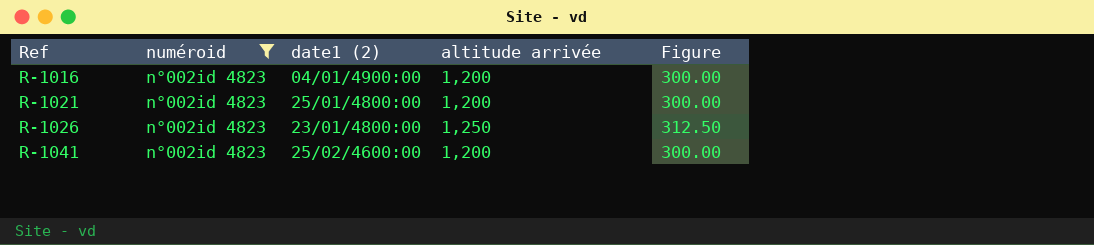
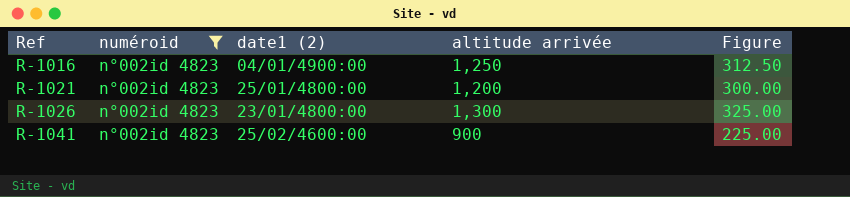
R-1016 | altitude arrivée: 1,200 -> 1,250
R-1016 | Figure: 300.00 -> 312.50
R-1026 | altitude arrivée: 1,250 -> 1,300
R-1026 | Figure: 312.50 -> 325.00
R-1041 | altitude arrivée: 1,200 -> 900
R-1041 | Figure: 300.00 -> 225.00

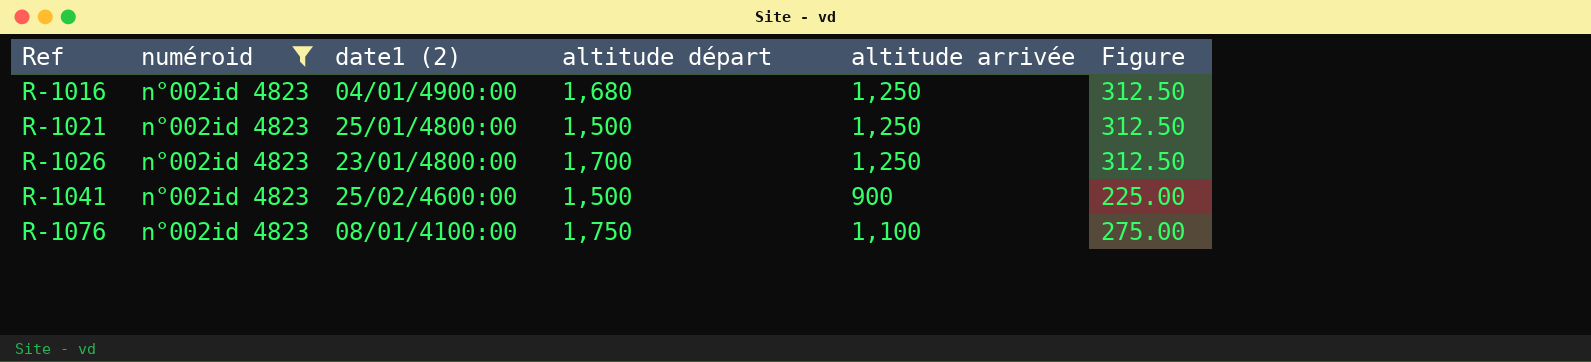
column altitude départ | position: none -> 4
R-1021 | altitude arrivée: 1,200 -> 1,250
R-1021 | Figure: 300.00 -> 312.50
R-1026 | altitude arrivée: 1,300 -> 1,250
R-1026 | Figure: 325.00 -> 312.50
row R-1076: none -> n°002id 4823 | 08/01/4100:00 | 1,750 | 1,100 | 275.00

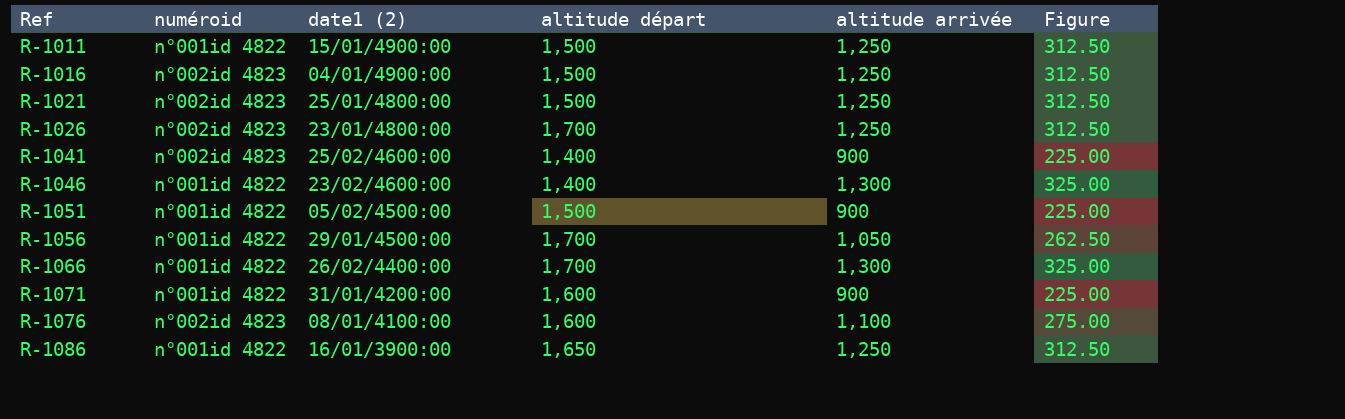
filter: numéroid = n°002id 4823 -> none
R-1016 | altitude départ: 1,680 -> 1,500
R-1041 | altitude départ: 1,500 -> 1,400
R-1076 | altitude départ: 1,750 -> 1,600

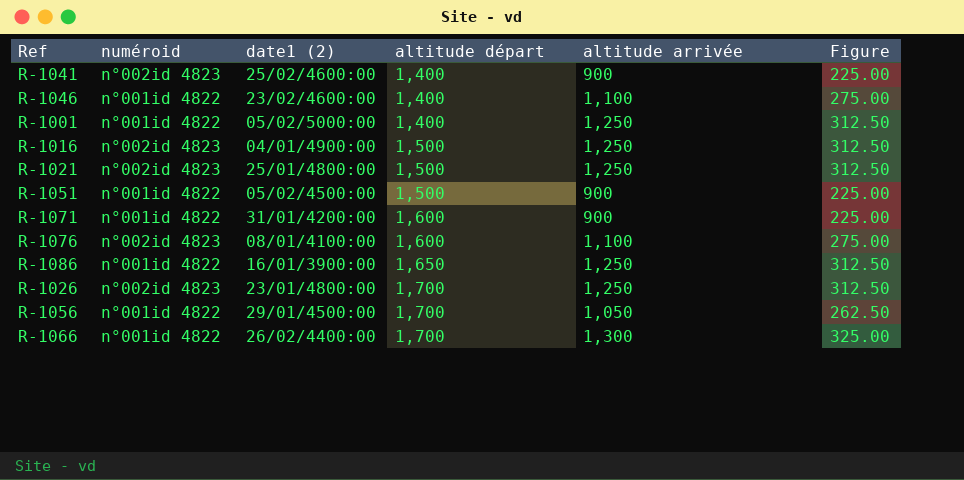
row order: Ref ascending -> altitude départ ascending
row R-1011: n°001id 4822 | 15/01/4900:00 | 1,500 | 1,250 | 312.50 -> none
R-1046 | altitude arrivée: 1,300 -> 1,100
R-1046 | Figure: 325.00 -> 275.00
row R-1001: none -> n°001id 4822 | 05/02/5000:00 | 1,400 | 1,250 | 312.50

